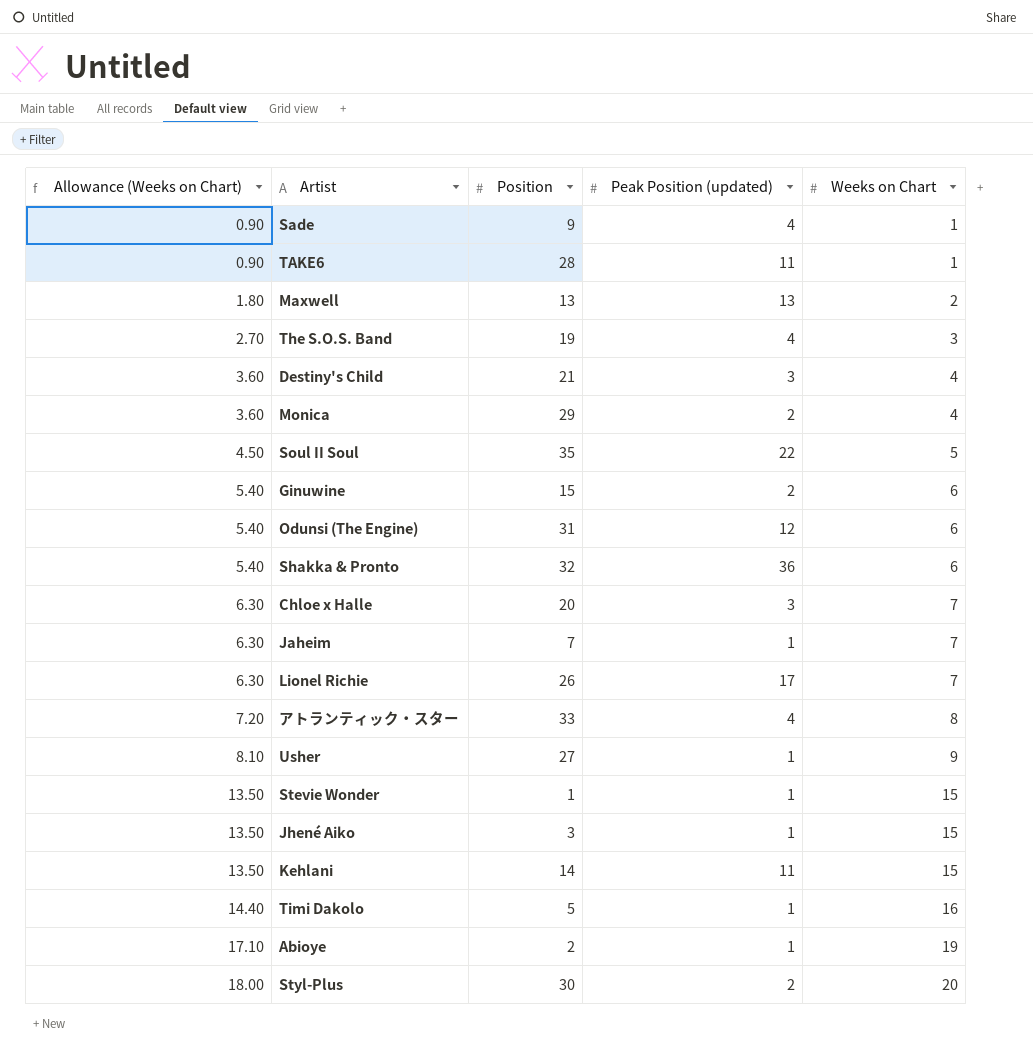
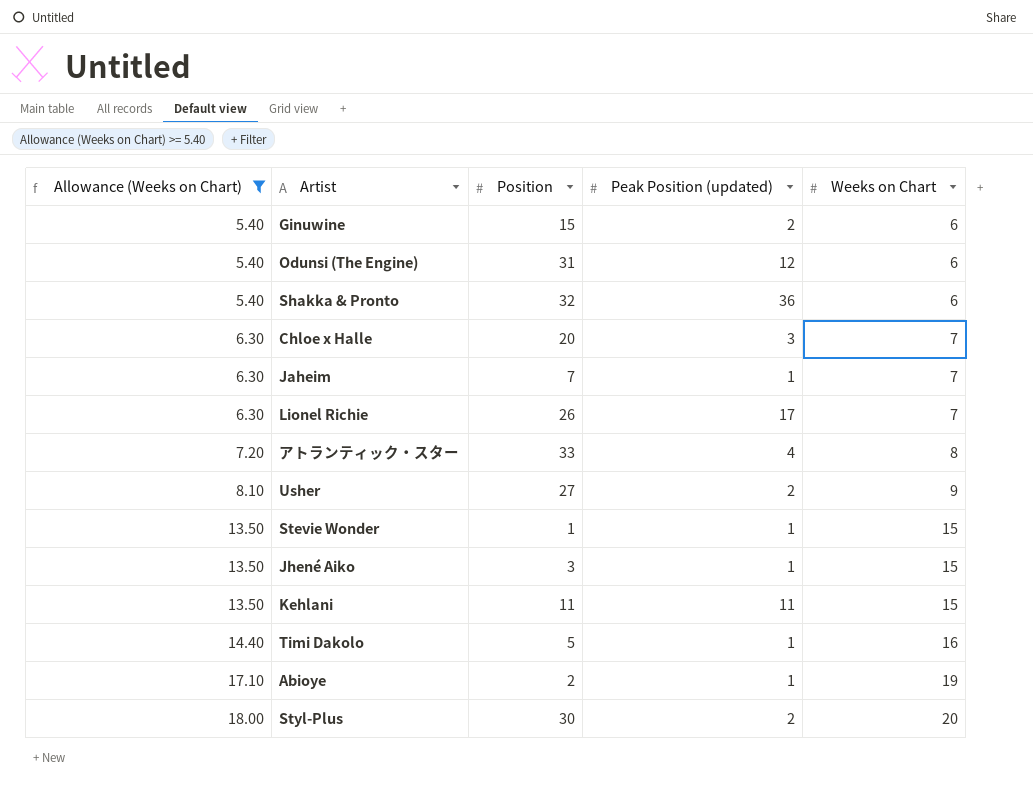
filter: none -> Allowance (Weeks on Chart) >= 5.40
Usher | Peak Position (updated): 1 -> 2
Kehlani | Position: 14 -> 11

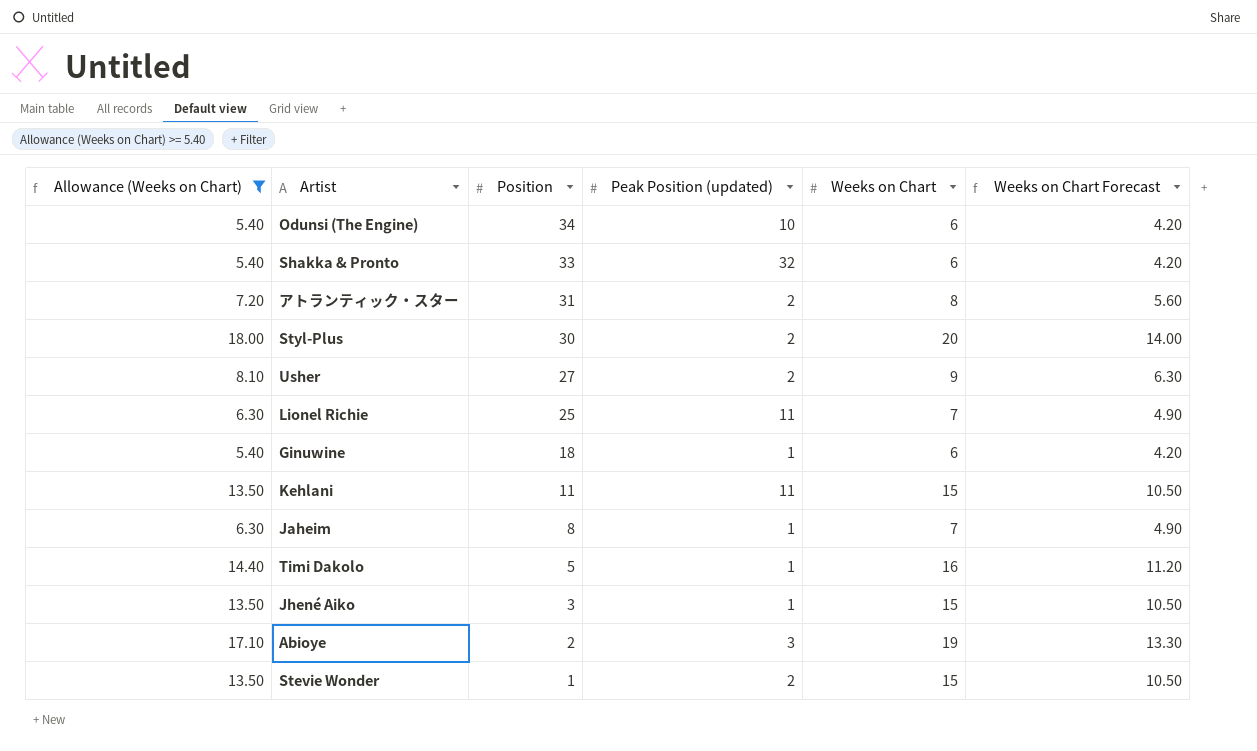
row order: Allowance (Weeks on Chart) ascending -> Position descending
column Weeks on Chart Forecast | formula: none -> [Weeks on Chart] * 0.7
row Chloe x Halle: 6.30 | 20 | 3 | 7 -> none
Odunsi (The Engine) | Position: 31 -> 34
Odunsi (The Engine) | Peak Position (updated): 12 -> 10
Shakka & Pronto | Position: 32 -> 33
Shakka & Pronto | Peak Position (updated): 36 -> 32
アトランティック・スター | Position: 33 -> 31
アトランティック・スター | Peak Position (updated): 4 -> 2
Lionel Richie | Position: 26 -> 25
Lionel Richie | Peak Position (updated): 17 -> 11
Ginuwine | Position: 15 -> 18
Ginuwine | Peak Position (updated): 2 -> 1
Jaheim | Position: 7 -> 8
Abioye | Peak Position (updated): 1 -> 3
Stevie Wonder | Peak Position (updated): 1 -> 2

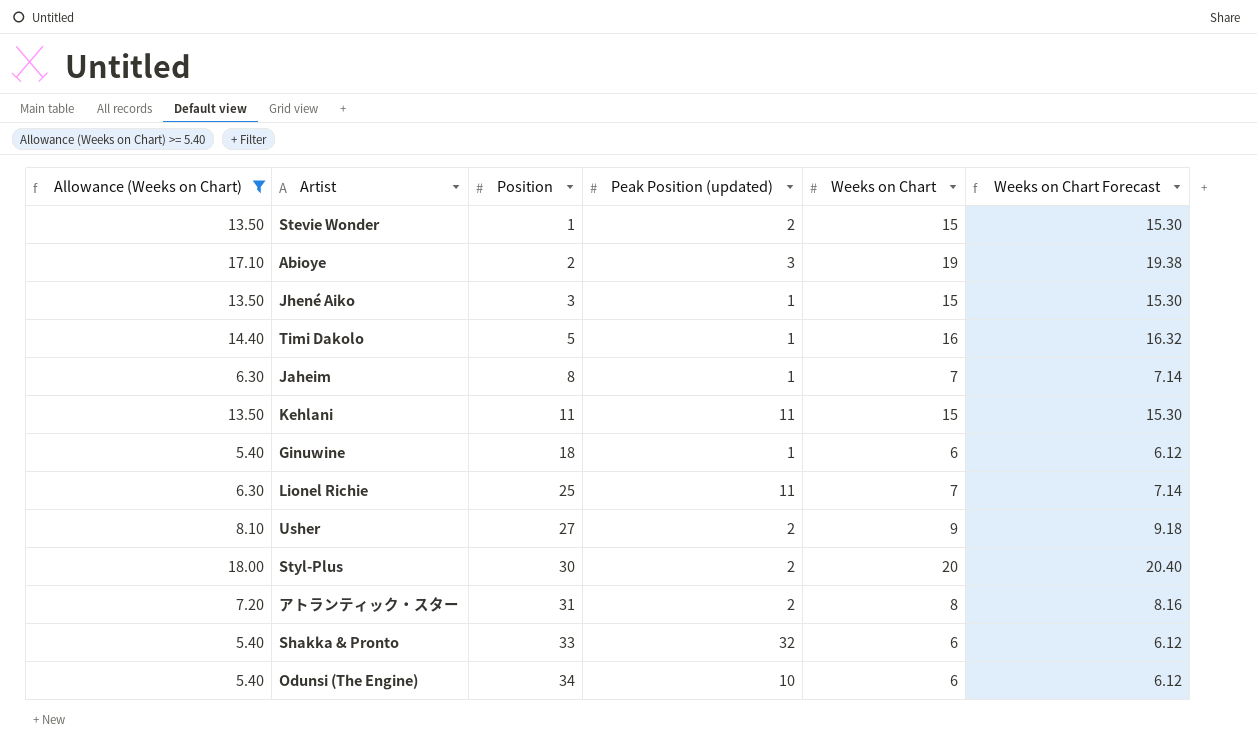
row order: Position descending -> Position ascending
column Weeks on Chart Forecast | formula: [Weeks on Chart] * 0.7 -> [Weeks on Chart] * 1.02

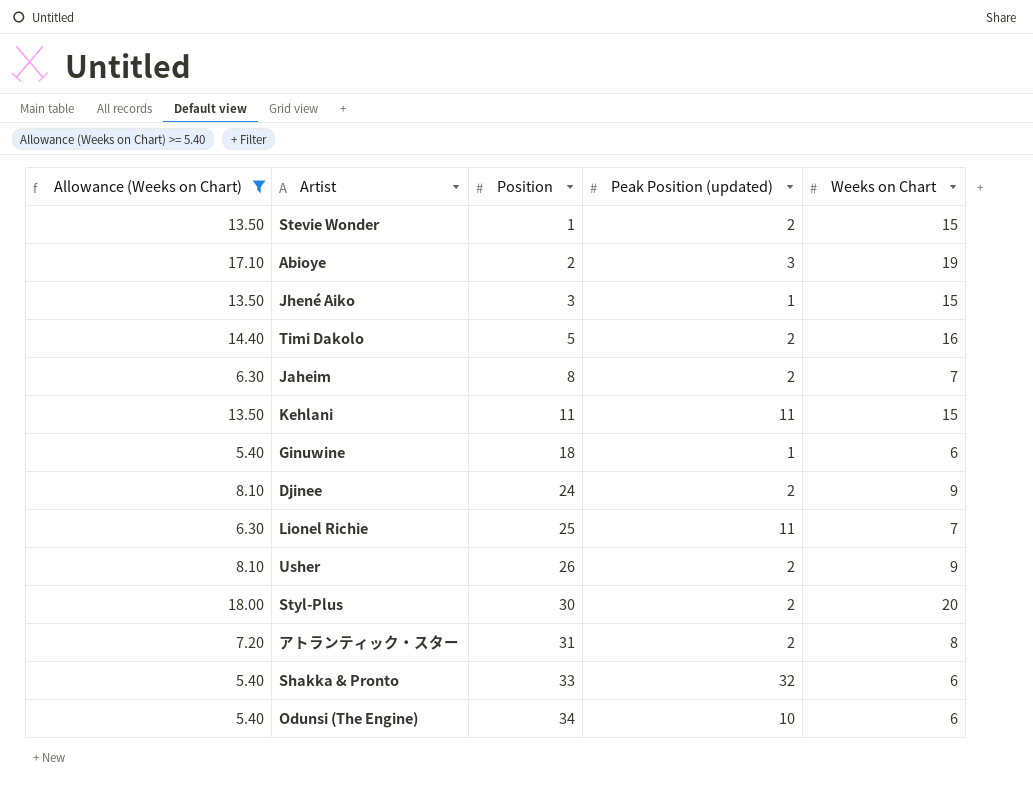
column Weeks on Chart Forecast | formula: [Weeks on Chart] * 1.02 -> none
Timi Dakolo | Peak Position (updated): 1 -> 2
Jaheim | Peak Position (updated): 1 -> 2
row Djinee: none -> 8.10 | 24 | 2 | 9
Usher | Position: 27 -> 26

